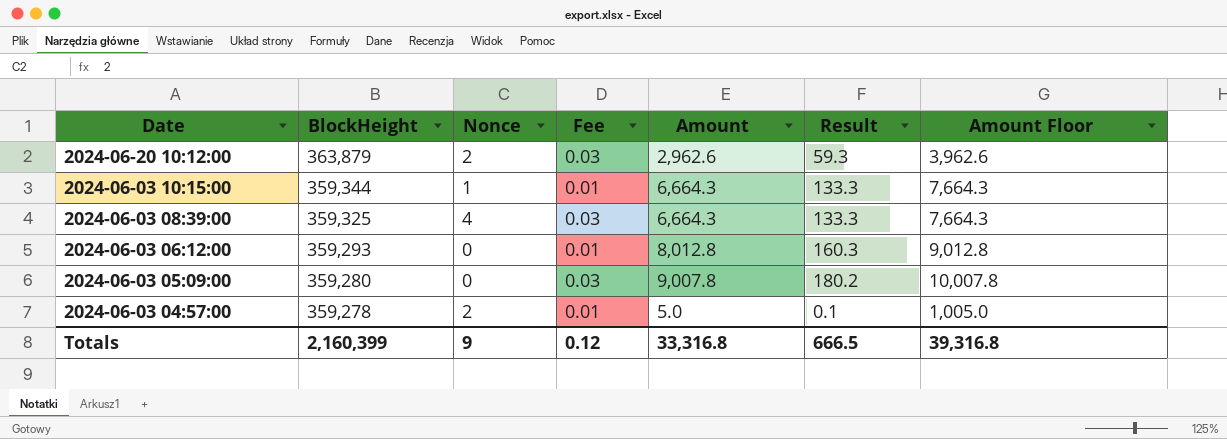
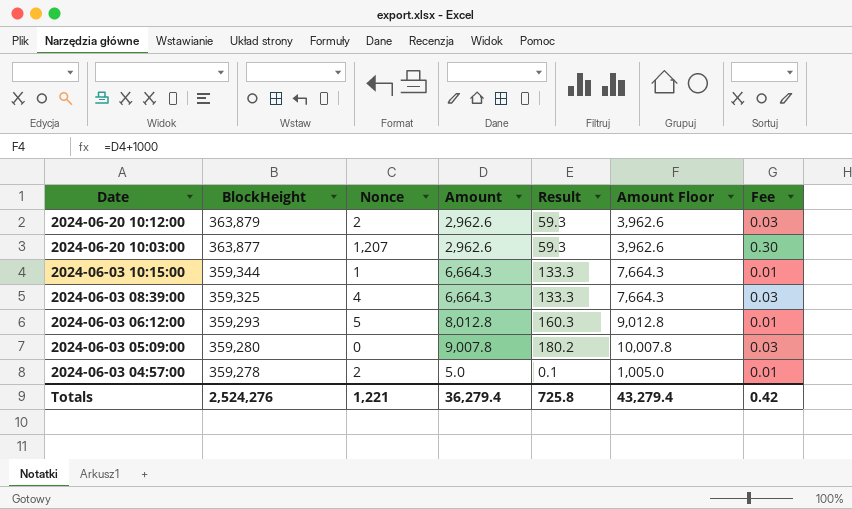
column Fee | position: 4 -> 7
row 2024-06-20 10:03:00: none -> 363,877 | 1,207 | 2,962.6 | 59.3 | 3,962.6 | 0.30
2024-06-03 06:12:00 | Nonce: 0 -> 5
Totals | BlockHeight: 2,160,399 -> 2,524,276
Totals | Nonce: 9 -> 1,221
Totals | Amount: 33,316.8 -> 36,279.4
Totals | Result: 666.5 -> 725.8
Totals | Amount Floor: 39,316.8 -> 43,279.4
Totals | Fee: 0.12 -> 0.42

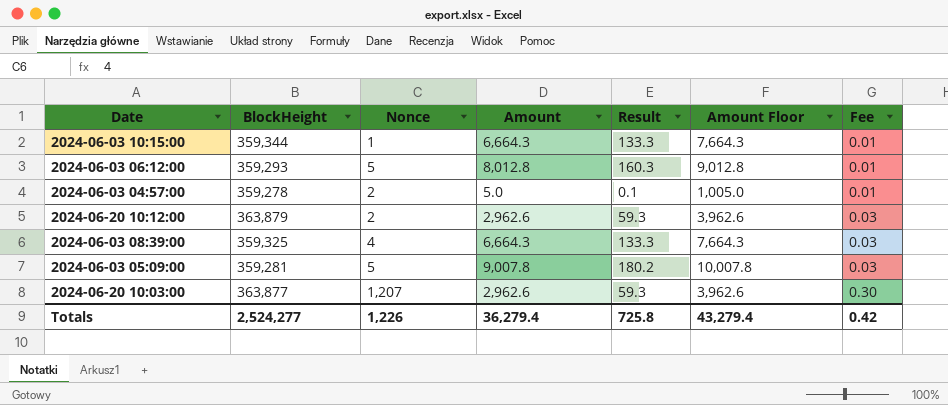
row order: Date descending -> Fee ascending
2024-06-03 05:09:00 | BlockHeight: 359,280 -> 359,281
2024-06-03 05:09:00 | Nonce: 0 -> 5
Totals | BlockHeight: 2,524,276 -> 2,524,277
Totals | Nonce: 1,221 -> 1,226

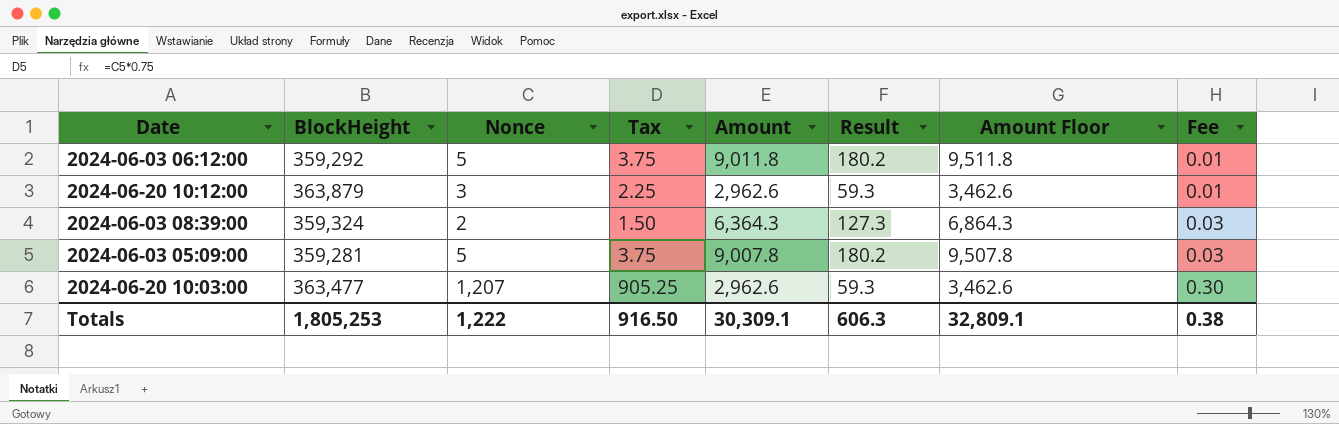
column Tax | formula: none -> [Nonce] * 0.75
column Amount Floor | formula: [Amount] + 1000 -> [Amount] + 500
row 2024-06-03 10:15:00: 359,344 | 1 | 6,664.3 | 133.3 | 7,664.3 | 0.01 -> none
row 2024-06-03 04:57:00: 359,278 | 2 | 5.0 | 0.1 | 1,005.0 | 0.01 -> none
2024-06-03 06:12:00 | BlockHeight: 359,293 -> 359,292
2024-06-03 06:12:00 | Amount: 8,012.8 -> 9,011.8
2024-06-03 06:12:00 | Result: 160.3 -> 180.2
2024-06-20 10:12:00 | Nonce: 2 -> 3
2024-06-20 10:12:00 | Fee: 0.03 -> 0.01
2024-06-03 08:39:00 | BlockHeight: 359,325 -> 359,324
2024-06-03 08:39:00 | Nonce: 4 -> 2
2024-06-03 08:39:00 | Amount: 6,664.3 -> 6,364.3
2024-06-03 08:39:00 | Result: 133.3 -> 127.3
2024-06-20 10:03:00 | BlockHeight: 363,877 -> 363,477
Totals | BlockHeight: 2,524,277 -> 1,805,253
Totals | Nonce: 1,226 -> 1,222
Totals | Amount: 36,279.4 -> 30,309.1
Totals | Result: 725.8 -> 606.3
Totals | Amount Floor: 43,279.4 -> 32,809.1
Totals | Fee: 0.42 -> 0.38

